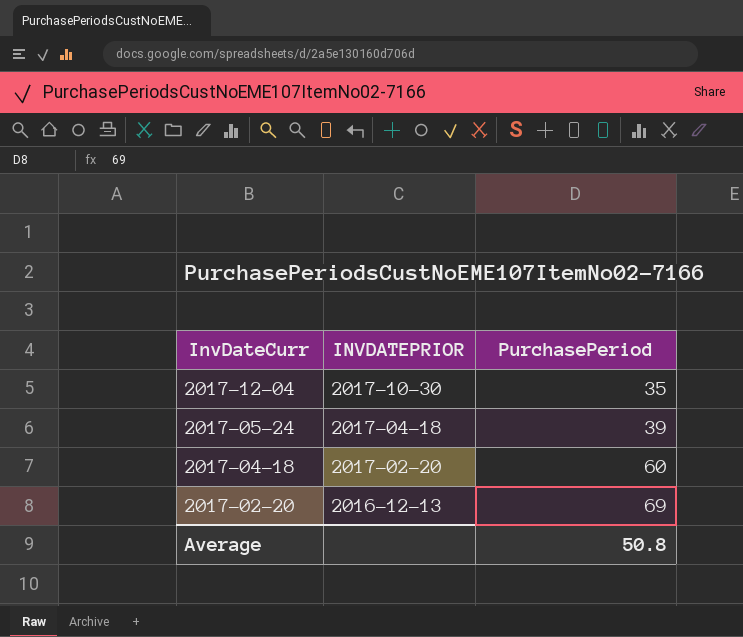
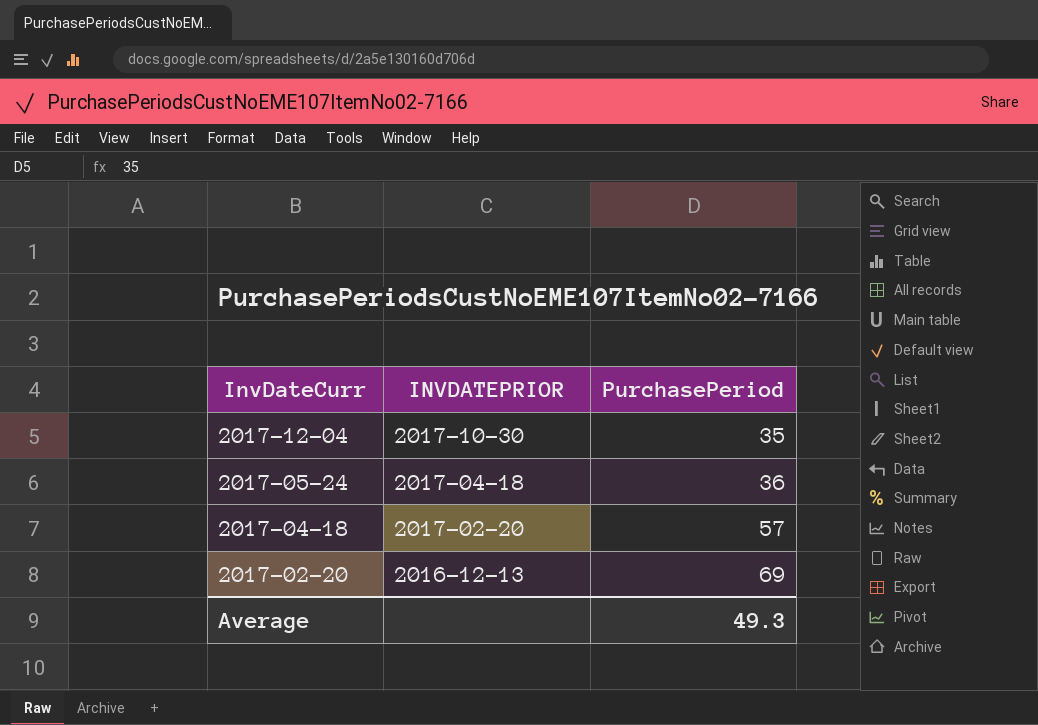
2017-05-24 | PurchasePeriod: 39 -> 36
2017-04-18 | PurchasePeriod: 60 -> 57
Average | PurchasePeriod: 50.8 -> 49.3

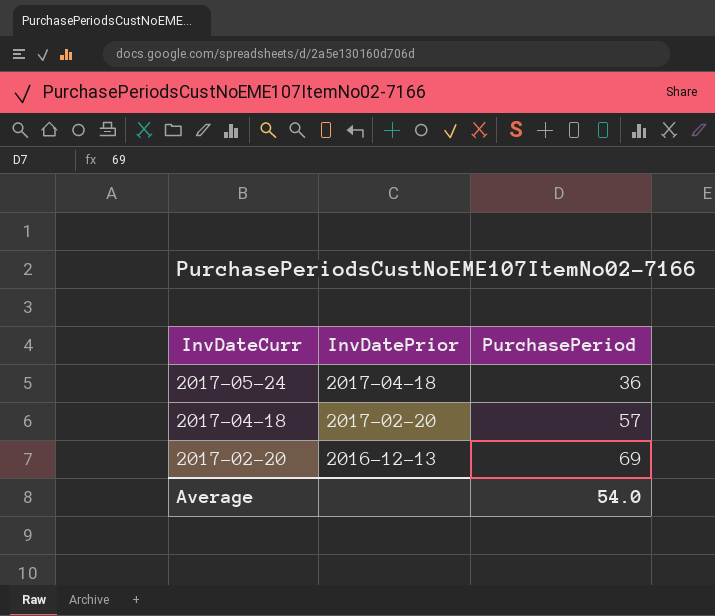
column name: INVDATEPRIOR -> InvDatePrior
row 2017-12-04: 2017-10-30 | 35 -> none
Average | PurchasePeriod: 49.3 -> 54.0

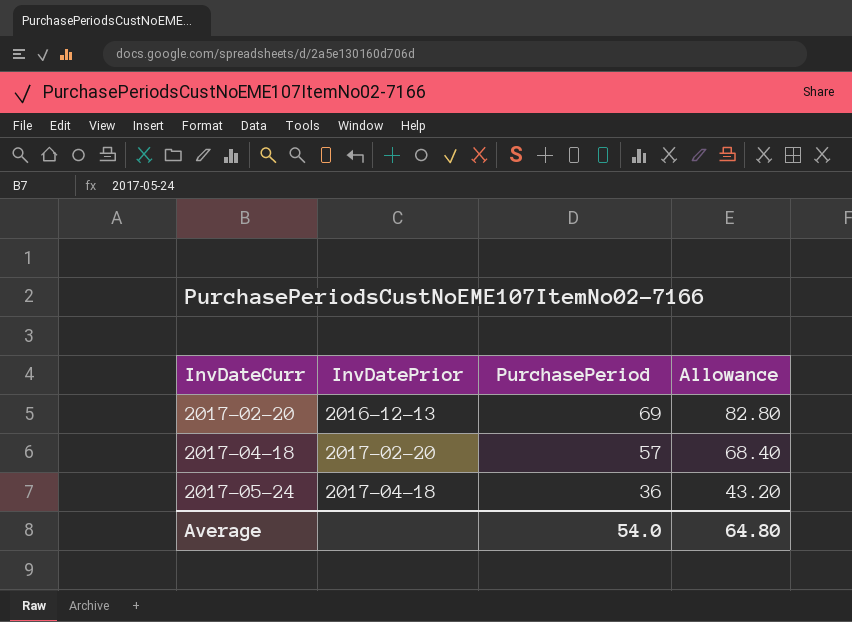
row order: InvDateCurr descending -> InvDateCurr ascending
column Allowance | formula: none -> [PurchasePeriod] * 1.2

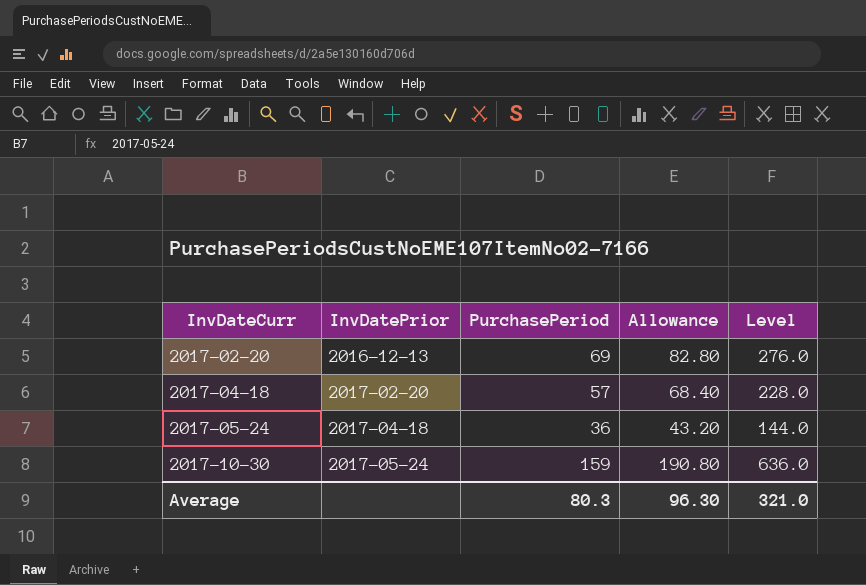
column Level | formula: none -> [PurchasePeriod] * 4
row 2017-10-30: none -> 2017-05-24 | 159 | 190.80 | 636.0
Average | PurchasePeriod: 54.0 -> 80.3
Average | Allowance: 64.80 -> 96.30

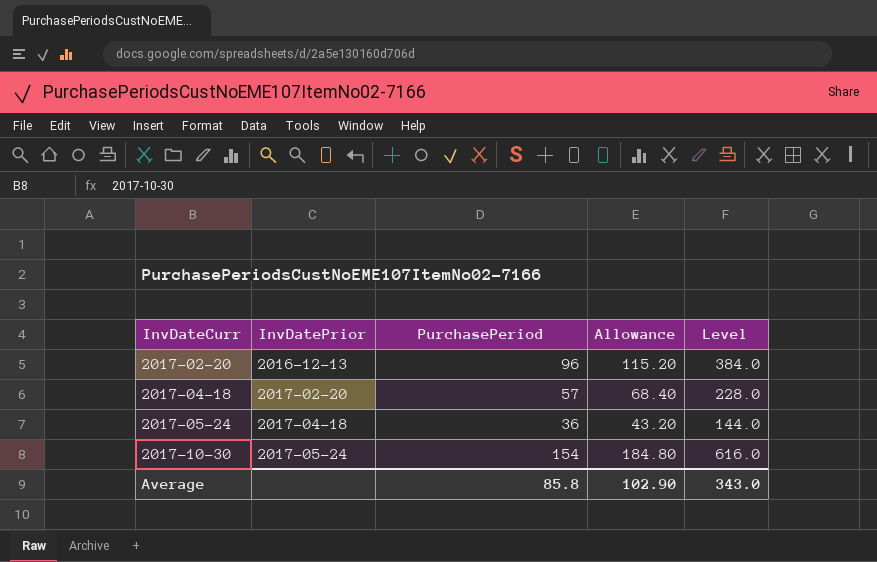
2017-02-20 | PurchasePeriod: 69 -> 96
2017-02-20 | Allowance: 82.80 -> 115.20
2017-02-20 | Level: 276.0 -> 384.0
2017-10-30 | PurchasePeriod: 159 -> 154
2017-10-30 | Allowance: 190.80 -> 184.80
2017-10-30 | Level: 636.0 -> 616.0
Average | PurchasePeriod: 80.3 -> 85.8
Average | Allowance: 96.30 -> 102.90
Average | Level: 321.0 -> 343.0

